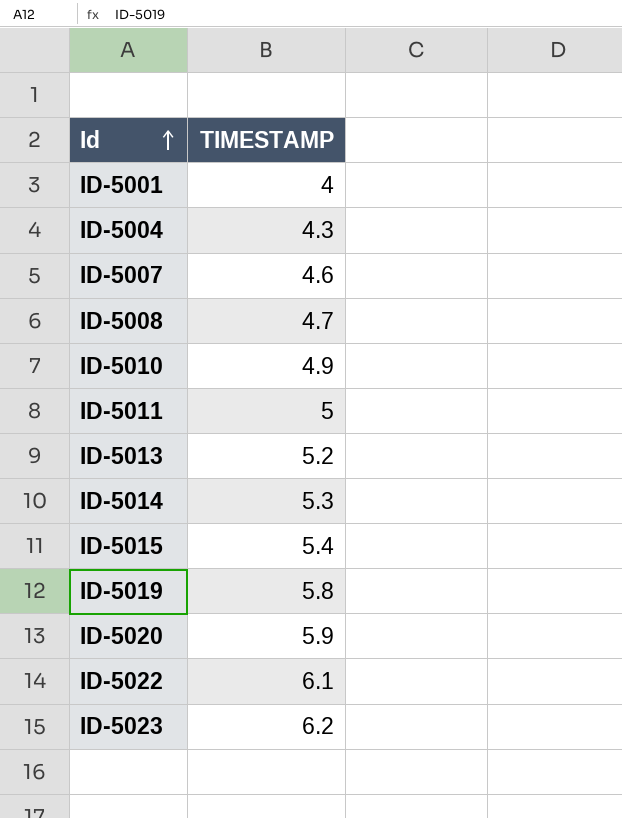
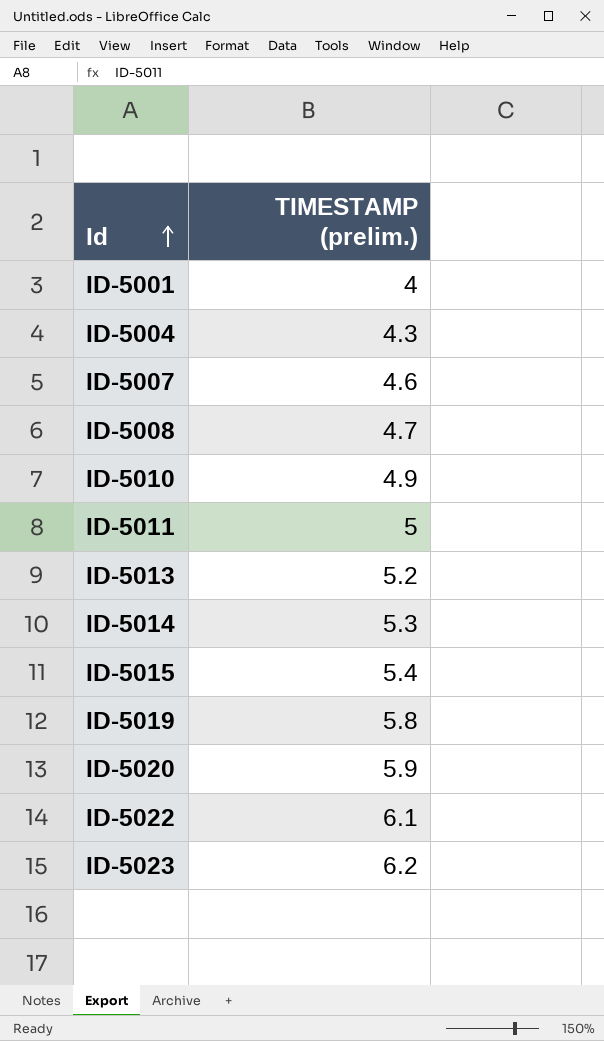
column name: TIMESTAMP -> TIMESTAMP (prelim.)

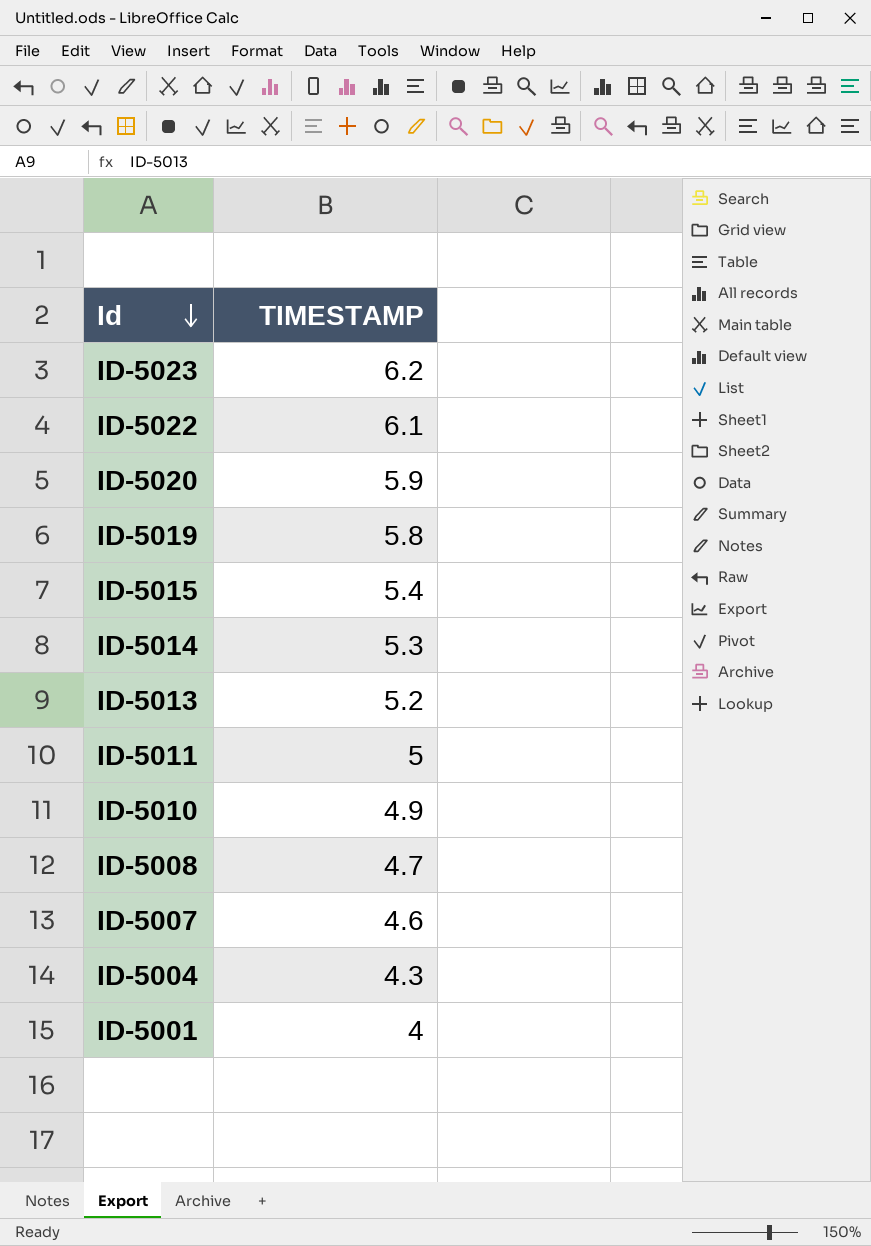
row order: Id ascending -> Id descending
column name: TIMESTAMP (prelim.) -> TIMESTAMP

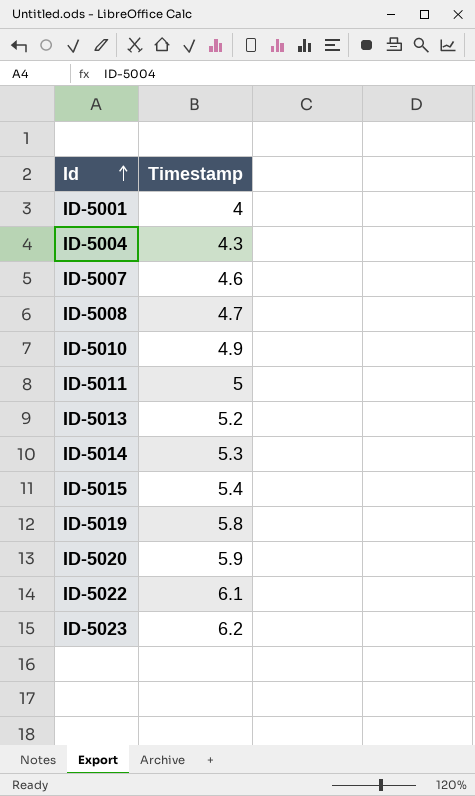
row order: Id descending -> Id ascending
column name: TIMESTAMP -> Timestamp

